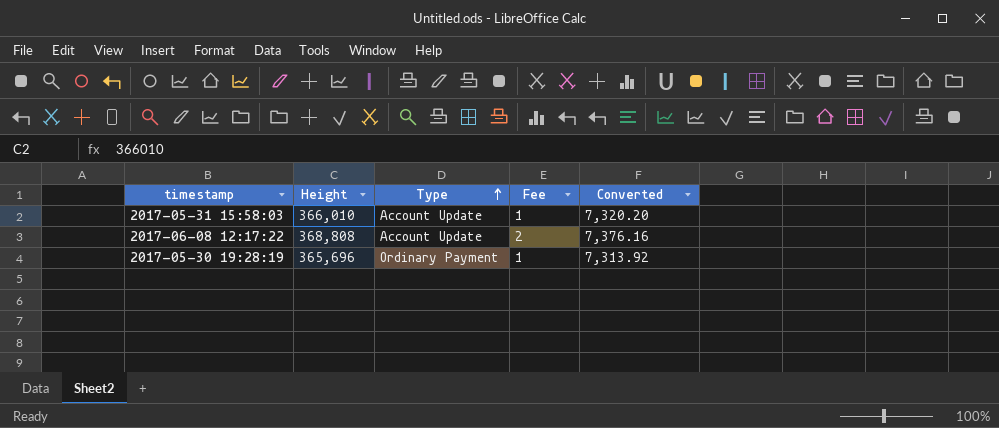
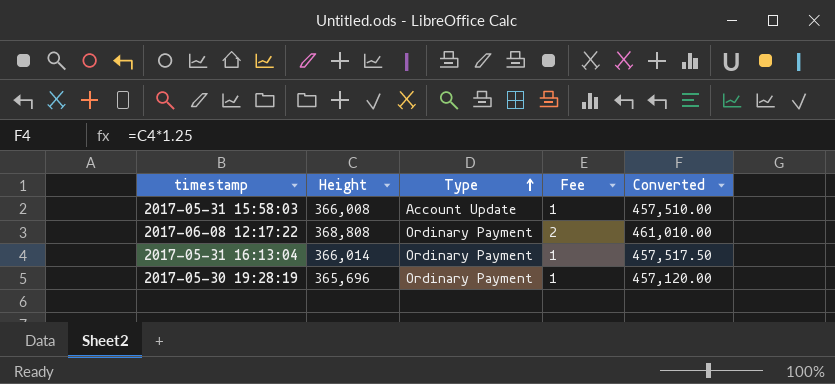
column Converted | formula: [Height] * 0.02 -> [Height] * 1.25
2017-05-31 15:58:03 | Height: 366,010 -> 366,008
2017-06-08 12:17:22 | Type: Account Update -> Ordinary Payment
row 2017-05-31 16:13:04: none -> 366,014 | Ordinary Payment | 1 | 457,517.50

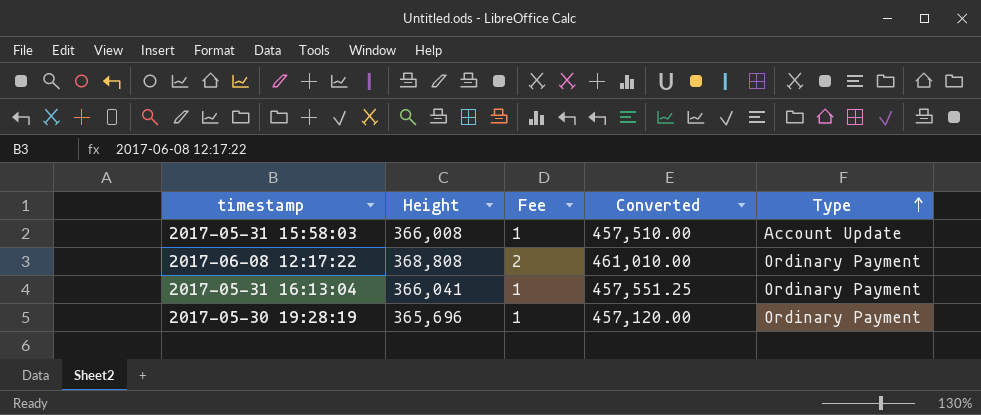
column Type | position: 3 -> 5
2017-05-31 16:13:04 | Height: 366,014 -> 366,041
2017-05-31 16:13:04 | Converted: 457,517.50 -> 457,551.25

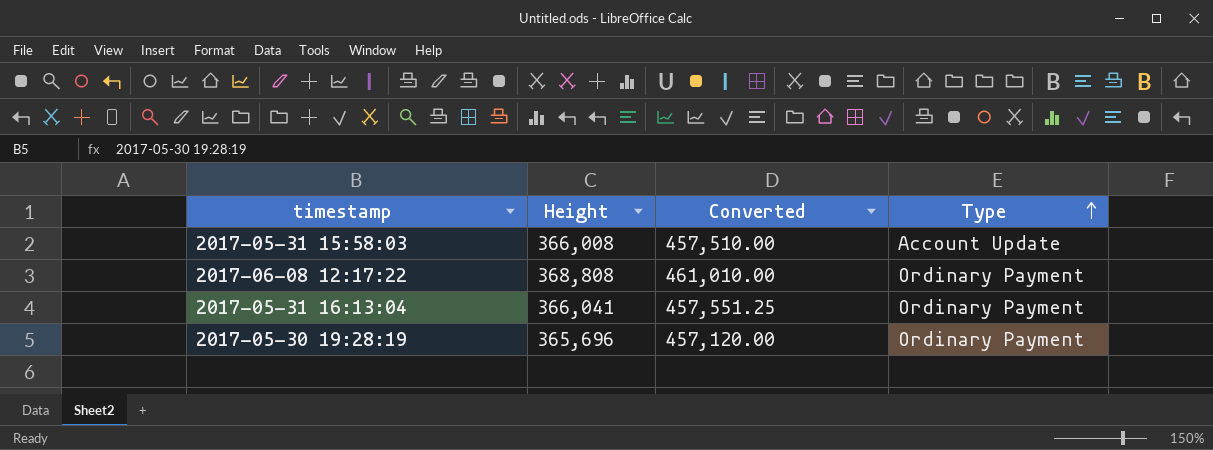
column Fee | position: 3 -> none

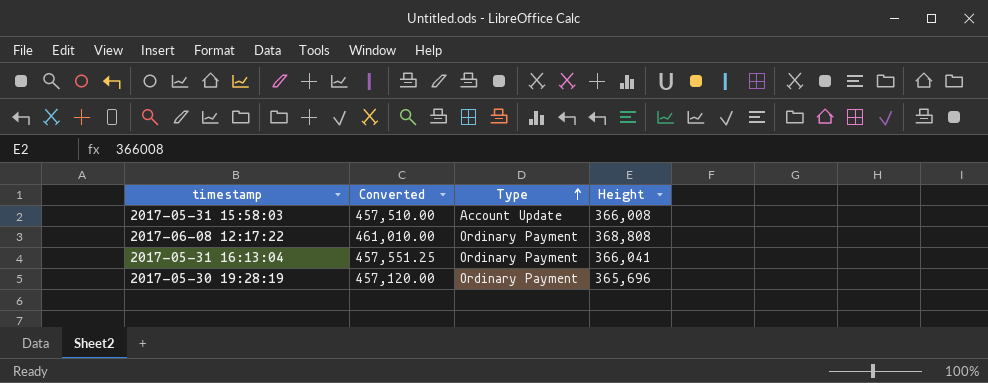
column Height | position: 2 -> 4

